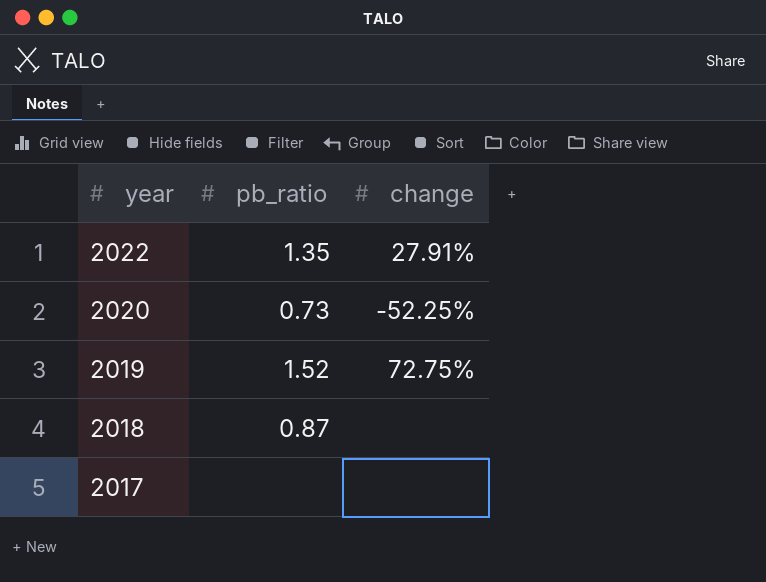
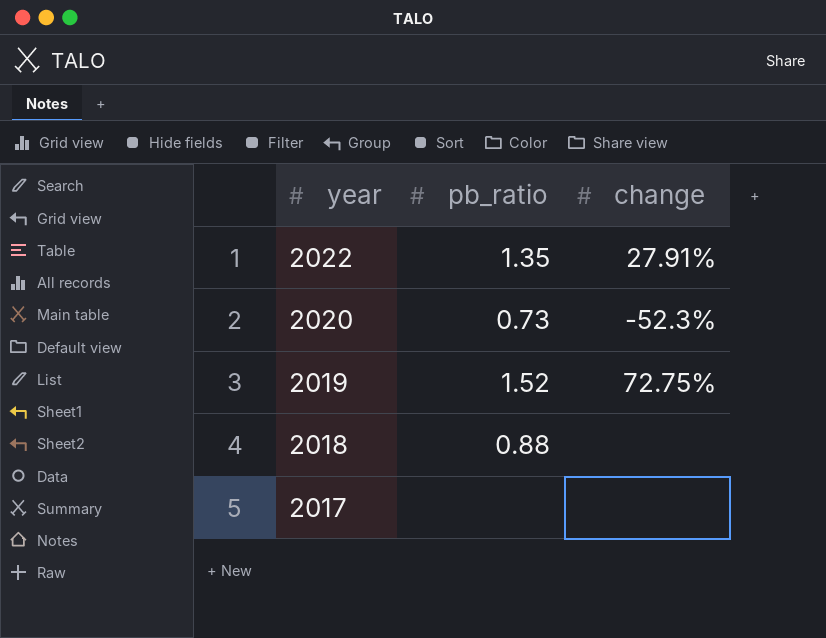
2020 | change: -52.25% -> -52.3%
2018 | pb_ratio: 0.87 -> 0.88

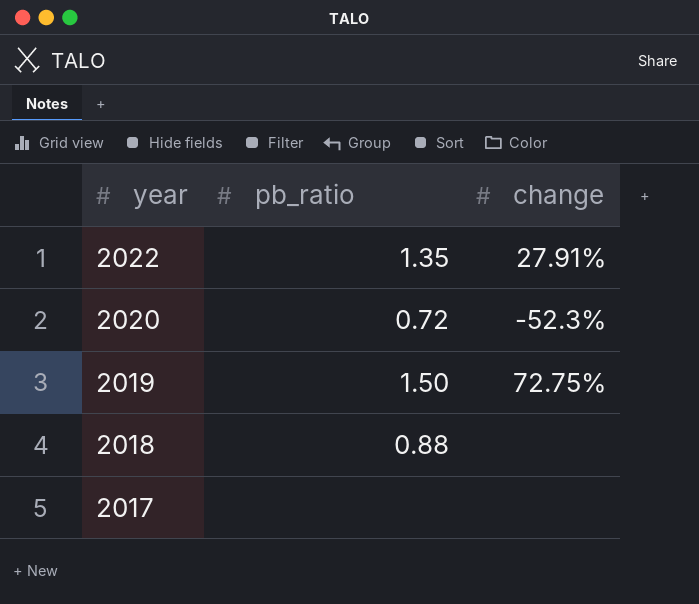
2020 | pb_ratio: 0.73 -> 0.72
2019 | pb_ratio: 1.52 -> 1.50

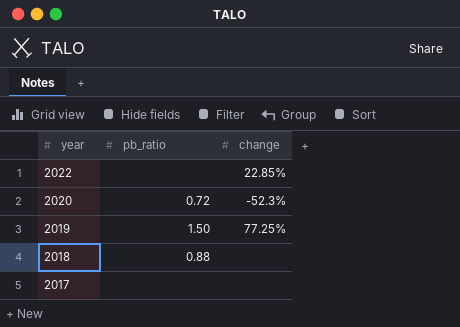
2022 | pb_ratio: 1.35 -> none
2022 | change: 27.91% -> 22.85%
2019 | change: 72.75% -> 77.25%

